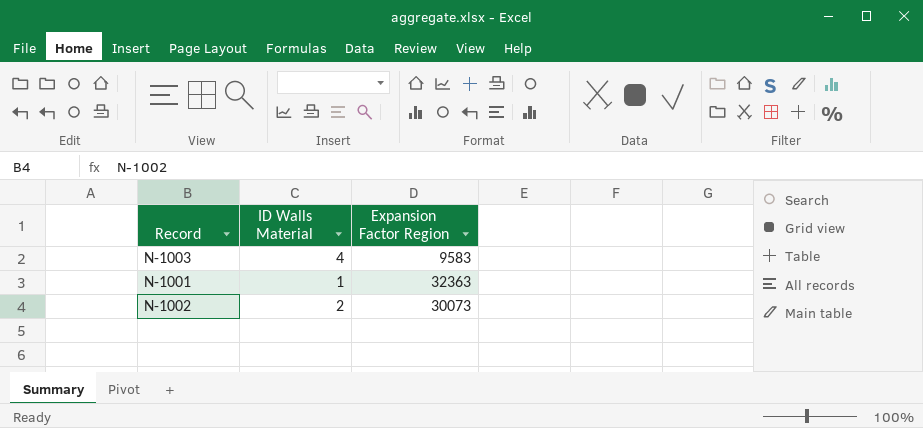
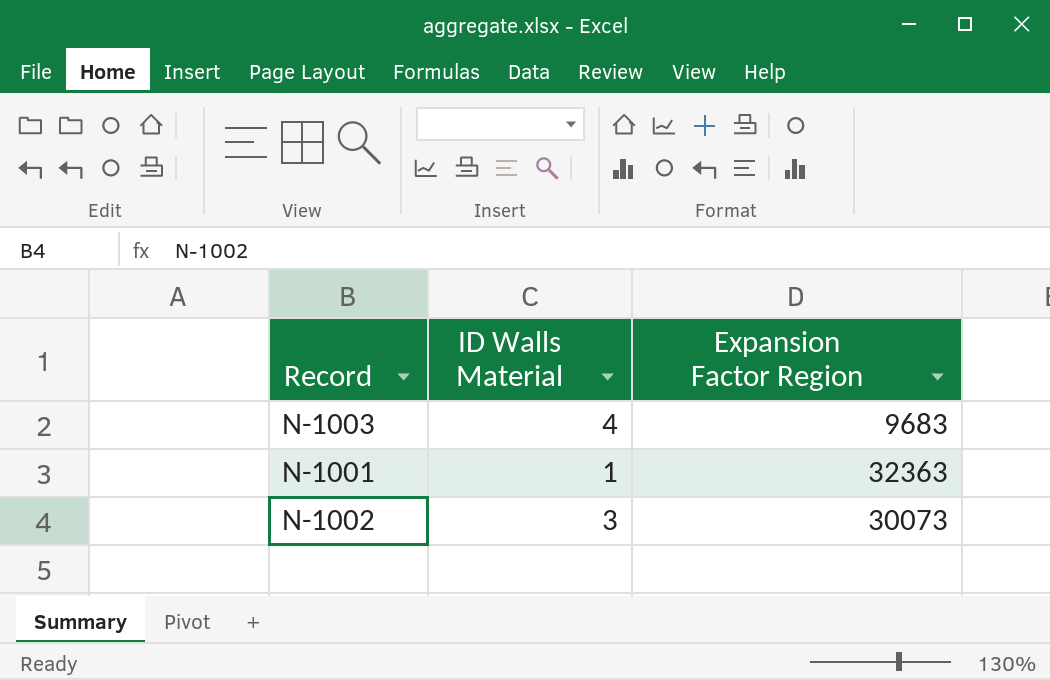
N-1003 | Expansion Factor Region: 9583 -> 9683
N-1002 | ID Walls Material: 2 -> 3

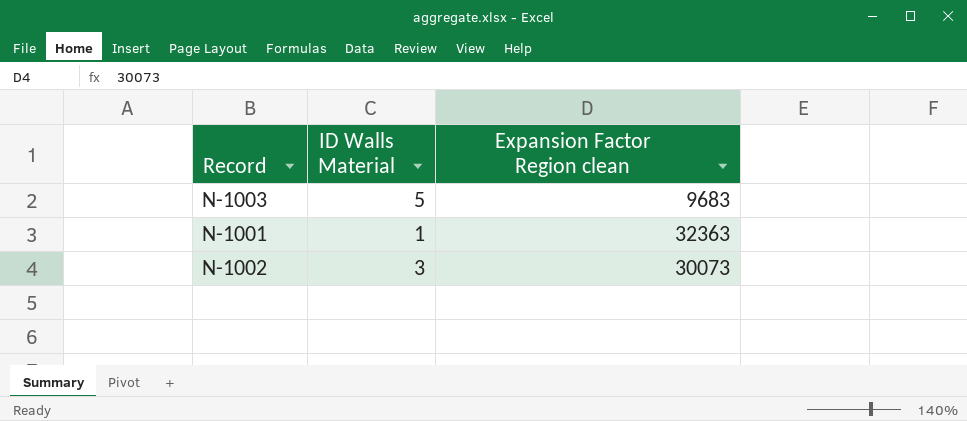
column name: Expansion Factor Region -> Expansion Factor Region clean
N-1003 | ID Walls Material: 4 -> 5

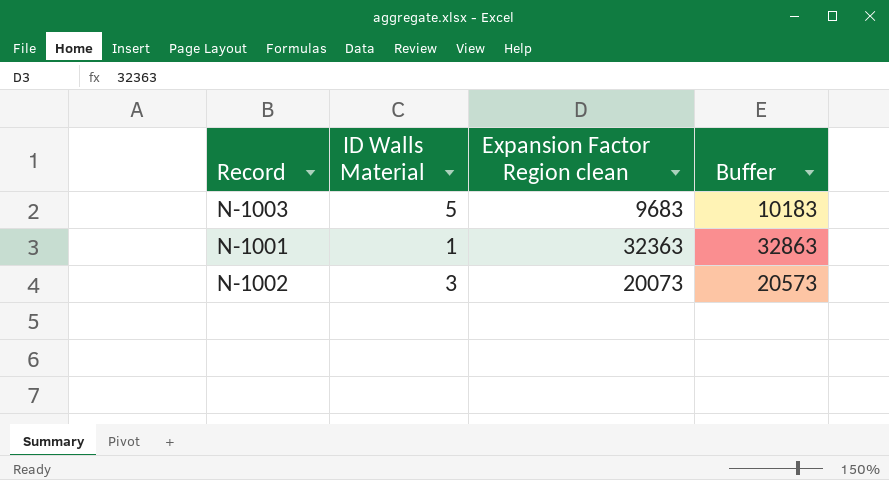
column Buffer | formula: none -> [Expansion Factor Region clean] + 500
N-1002 | Expansion Factor Region clean: 30073 -> 20073

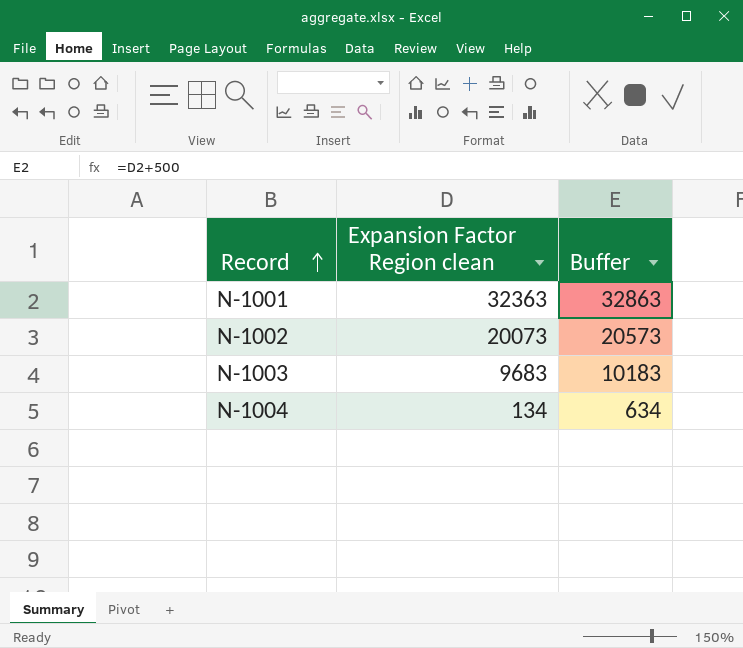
row order: none -> Record ascending
column ID Walls Material | position: 2 -> none
row N-1004: none -> 134 | 634

